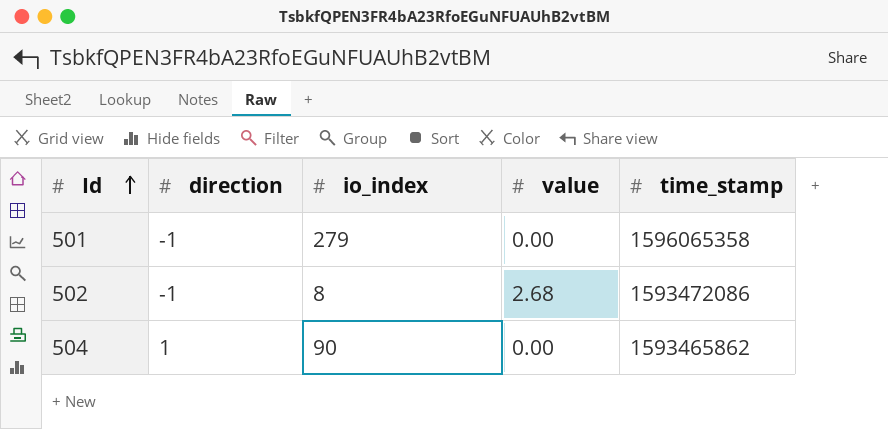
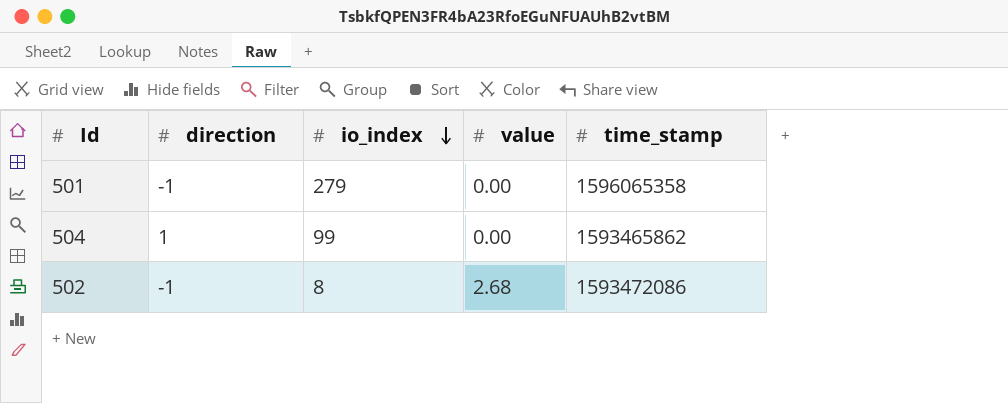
row order: Id ascending -> io_index descending
504 | io_index: 90 -> 99

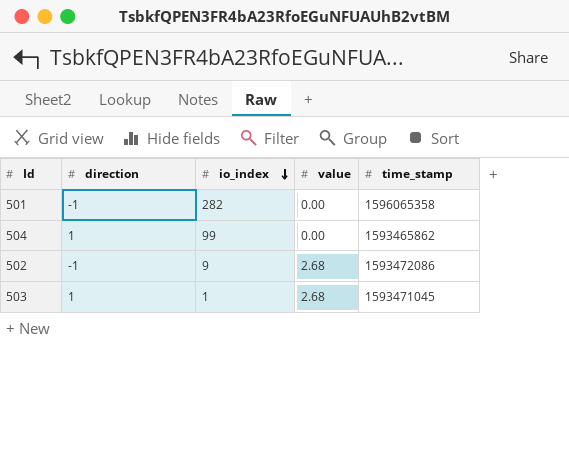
501 | io_index: 279 -> 282
502 | io_index: 8 -> 9
row 503: none -> 1 | 1 | 2.68 | 1593471045

